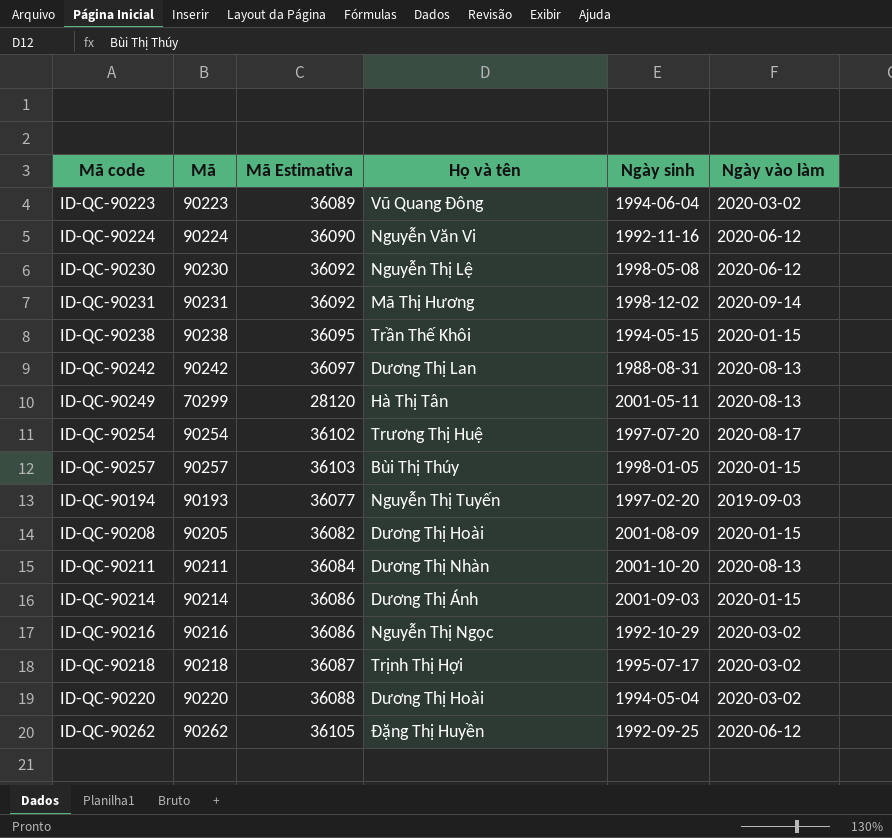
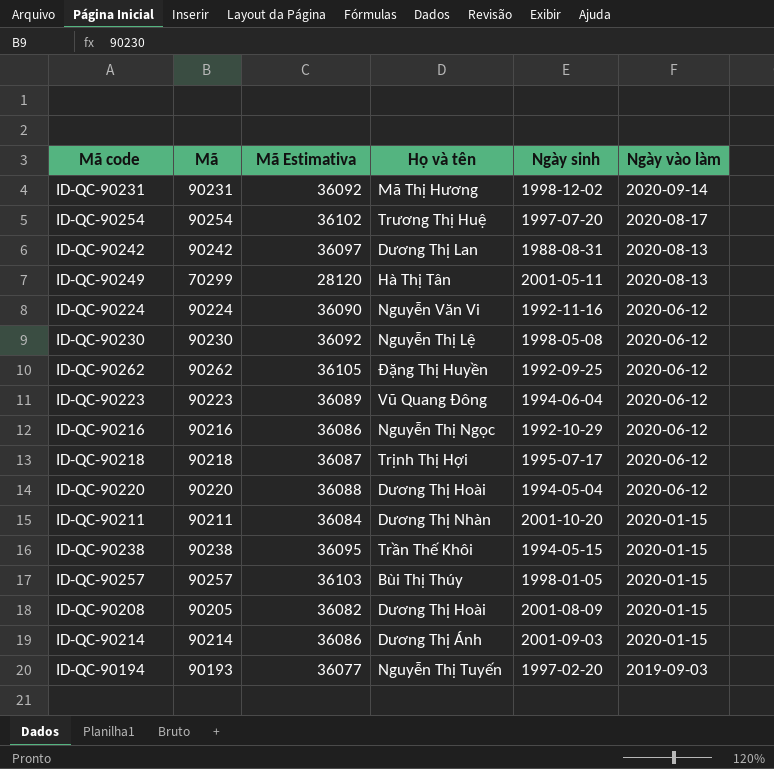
row order: none -> Ngày vào làm descending
ID-QC-90223 | Ngày vào làm: 2020-03-02 -> 2020-06-12
ID-QC-90216 | Ngày vào làm: 2020-03-02 -> 2020-06-12
ID-QC-90218 | Ngày vào làm: 2020-03-02 -> 2020-06-12
ID-QC-90220 | Ngày vào làm: 2020-03-02 -> 2020-06-12
ID-QC-90211 | Ngày vào làm: 2020-08-13 -> 2020-01-15

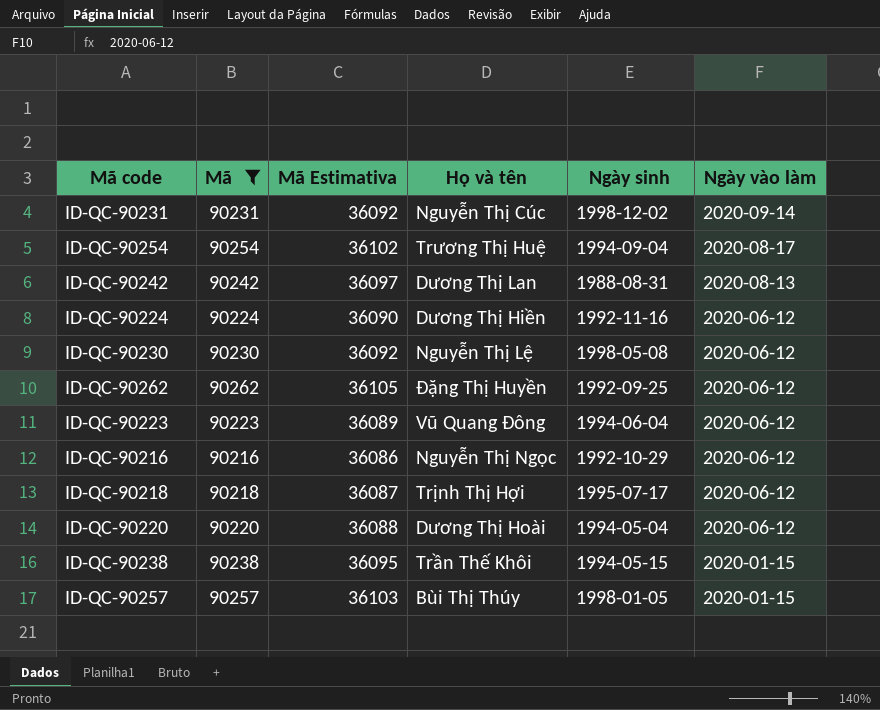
filter: none -> Mã >= 90216
ID-QC-90231 | Họ và tên: Mã Thị Hương -> Nguyễn Thị Cúc
ID-QC-90254 | Ngày sinh: 1997-07-20 -> 1994-09-04
ID-QC-90224 | Họ và tên: Nguyễn Văn Vi -> Dương Thị Hiền

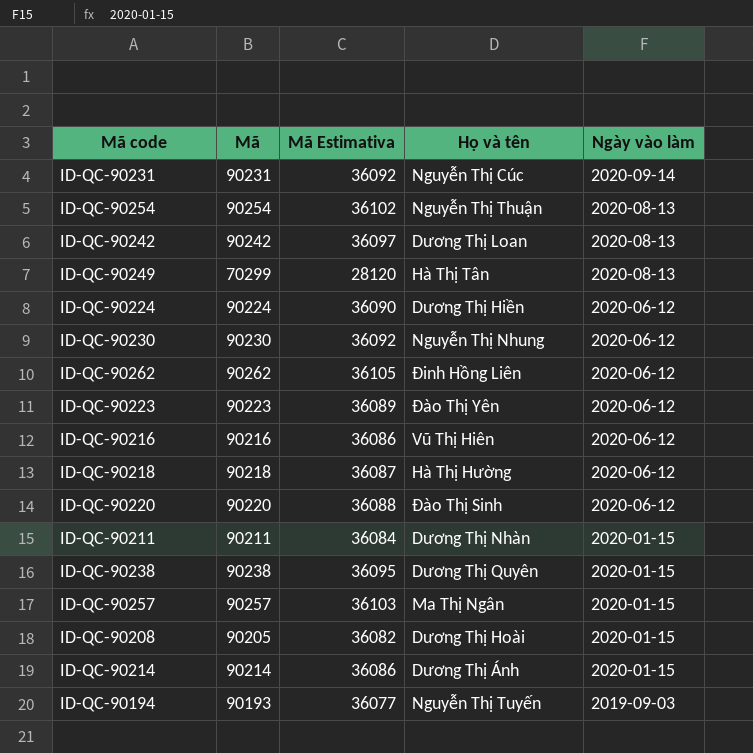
filter: Mã >= 90216 -> none
column Ngày sinh | position: 5 -> none
ID-QC-90254 | Họ và tên: Trương Thị Huệ -> Nguyễn Thị Thuận
ID-QC-90254 | Ngày vào làm: 2020-08-17 -> 2020-08-13
ID-QC-90242 | Họ và tên: Dương Thị Lan -> Dương Thị Loan
ID-QC-90230 | Họ và tên: Nguyễn Thị Lệ -> Nguyễn Thị Nhung
ID-QC-90262 | Họ và tên: Đặng Thị Huyền -> Đinh Hồng Liên
ID-QC-90223 | Họ và tên: Vũ Quang Đông -> Đào Thị Yên
ID-QC-90216 | Họ và tên: Nguyễn Thị Ngọc -> Vũ Thị Hiên
ID-QC-90218 | Họ và tên: Trịnh Thị Hợi -> Hà Thị Hường
ID-QC-90220 | Họ và tên: Dương Thị Hoài -> Đào Thị Sinh
ID-QC-90238 | Họ và tên: Trần Thế Khôi -> Dương Thị Quyên
ID-QC-90257 | Họ và tên: Bùi Thị Thúy -> Ma Thị Ngân

